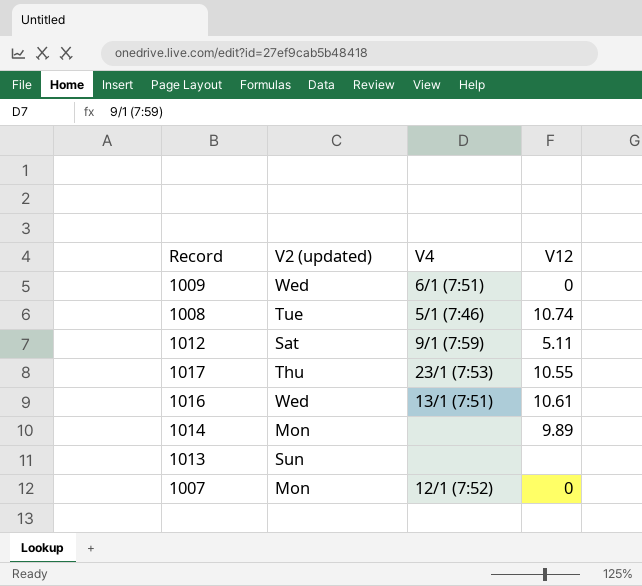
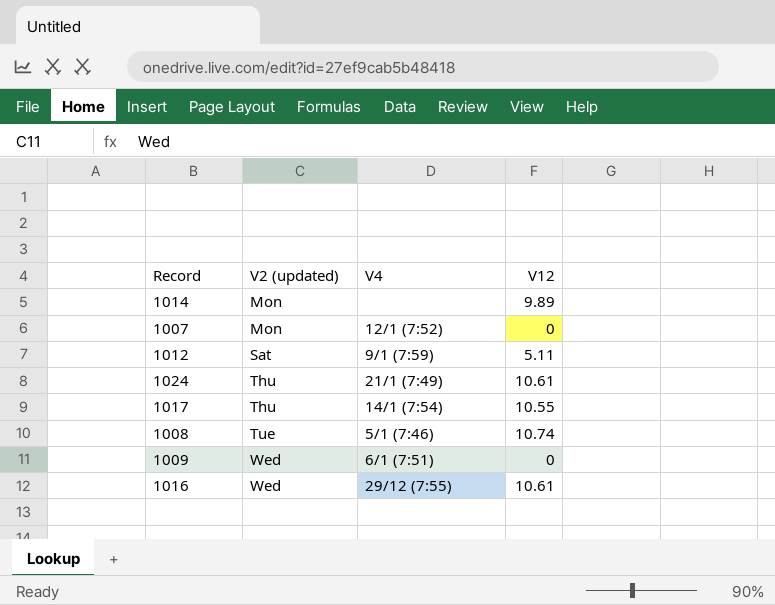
row order: none -> V2 (updated) ascending
row 1013: Sun | none | none -> none
row 1024: none -> Thu | 21/1 (7:49) | 10.61
1017 | V4: 23/1 (7:53) -> 14/1 (7:54)
1016 | V4: 13/1 (7:51) -> 29/12 (7:55)

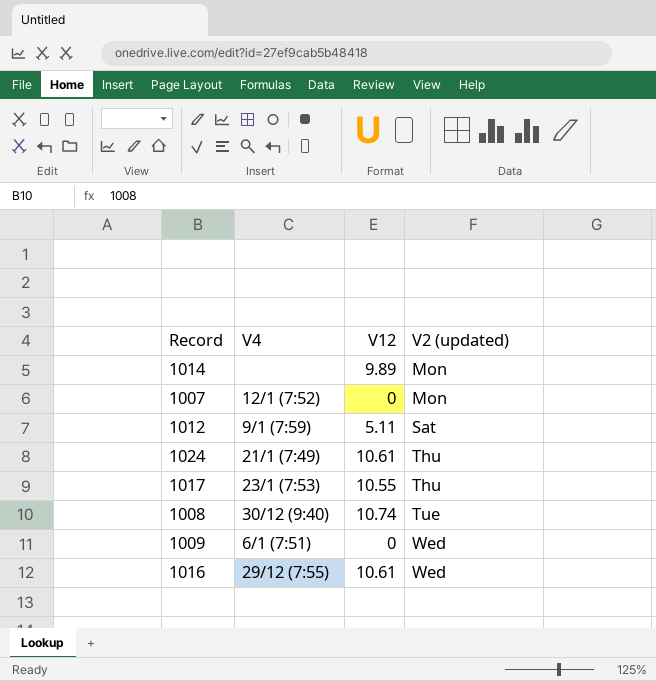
column V2 (updated) | position: 2 -> 4
1017 | V4: 14/1 (7:54) -> 23/1 (7:53)
1008 | V4: 5/1 (7:46) -> 30/12 (9:40)

